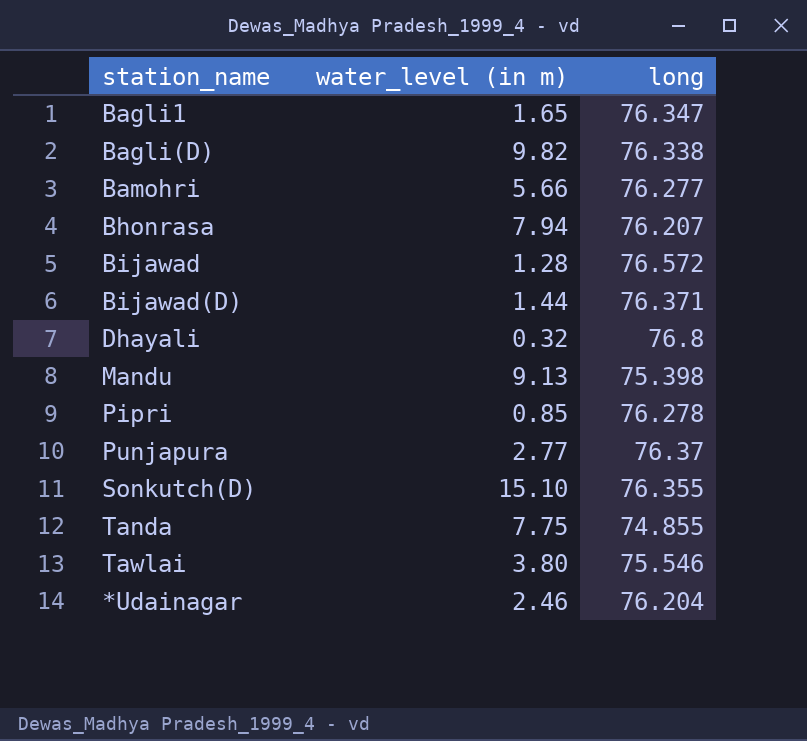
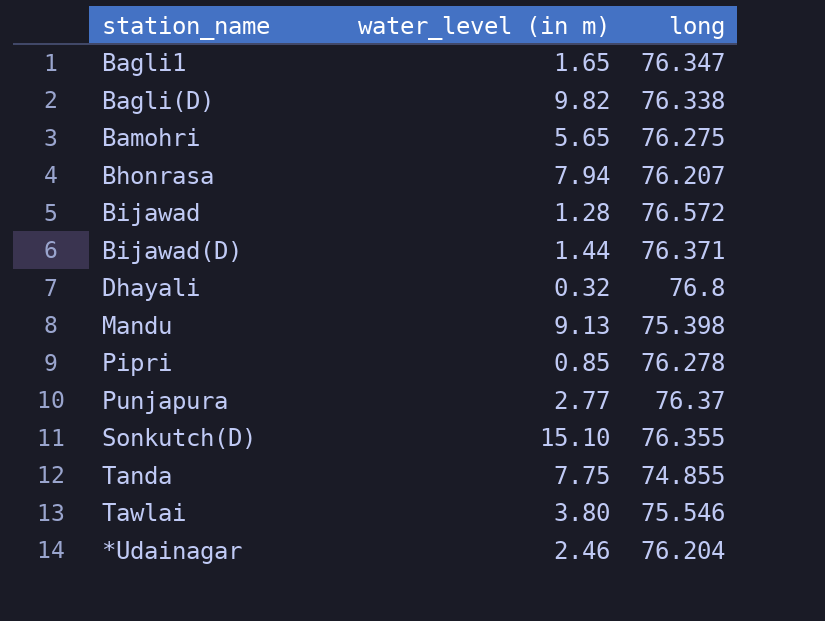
Bamohri | water_level (in m): 5.66 -> 5.65
Bamohri | long: 76.277 -> 76.275

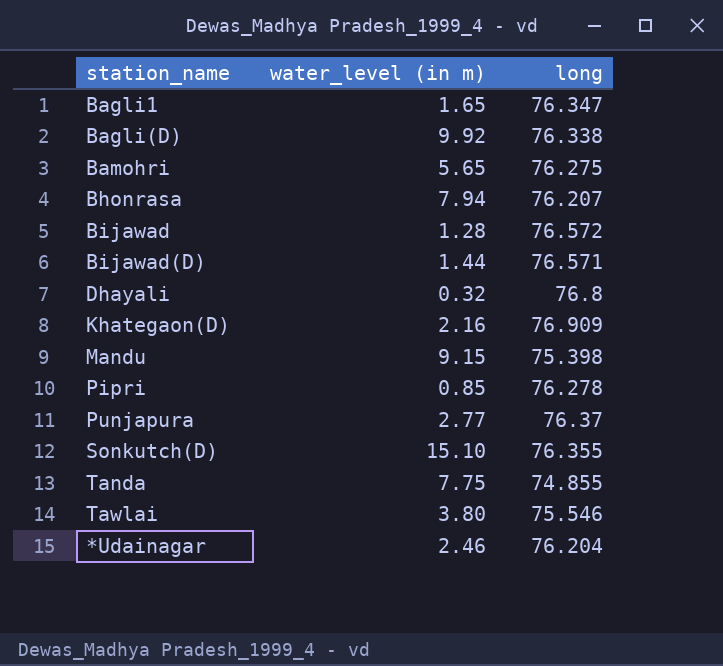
Bagli(D) | water_level (in m): 9.82 -> 9.92
Bijawad(D) | long: 76.371 -> 76.571
row Khategaon(D): none -> 2.16 | 76.909
Mandu | water_level (in m): 9.13 -> 9.15

